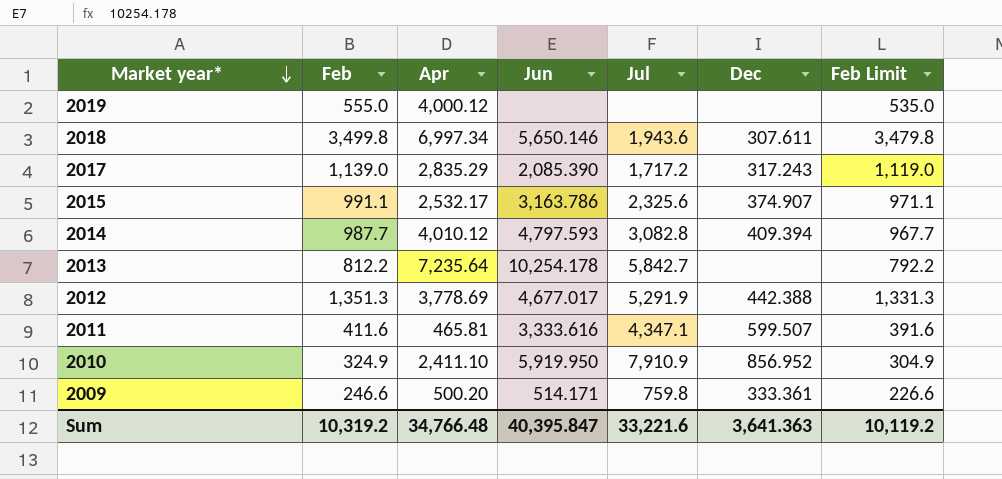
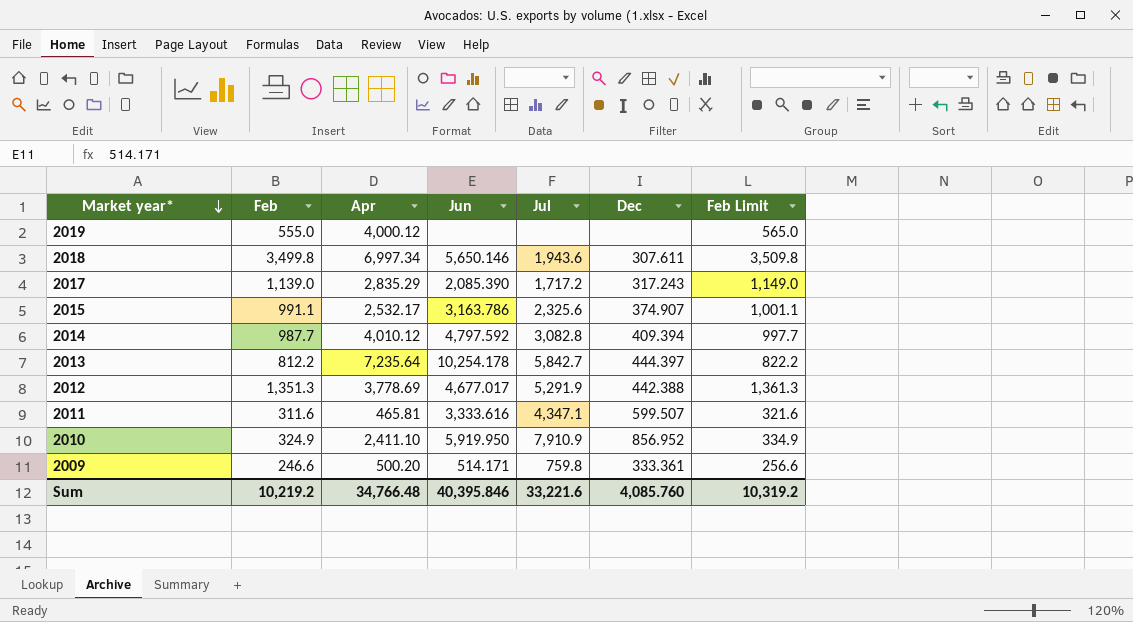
column Feb Limit | formula: [Feb] - 20 -> [Feb] + 10
2014 | Jun: 4,797.593 -> 4,797.592
2013 | Dec: none -> 444.397
2011 | Feb: 411.6 -> 311.6
Sum | Feb: 10,319.2 -> 10,219.2
Sum | Jun: 40,395.847 -> 40,395.846
Sum | Dec: 3,641.363 -> 4,085.760
Sum | Feb Limit: 10,119.2 -> 10,319.2

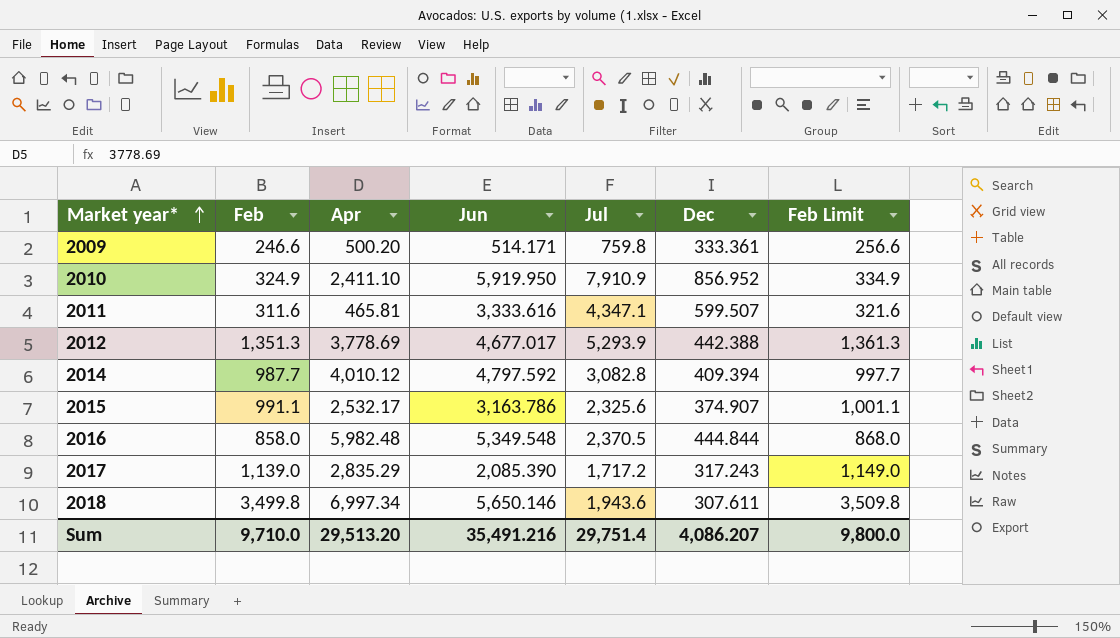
row order: Market year* descending -> Market year* ascending
row 2019: 555.0 | 4,000.12 | none | none | none | 565.0 -> none
row 2013: 812.2 | 7,235.64 | 10,254.178 | 5,842.7 | 444.397 | 822.2 -> none
2012 | Jul: 5,291.9 -> 5,293.9
row 2016: none -> 858.0 | 5,982.48 | 5,349.548 | 2,370.5 | 444.844 | 868.0
Sum | Feb: 10,219.2 -> 9,710.0
Sum | Apr: 34,766.48 -> 29,513.20
Sum | Jun: 40,395.846 -> 35,491.216
Sum | Jul: 33,221.6 -> 29,751.4
Sum | Dec: 4,085.760 -> 4,086.207
Sum | Feb Limit: 10,319.2 -> 9,800.0

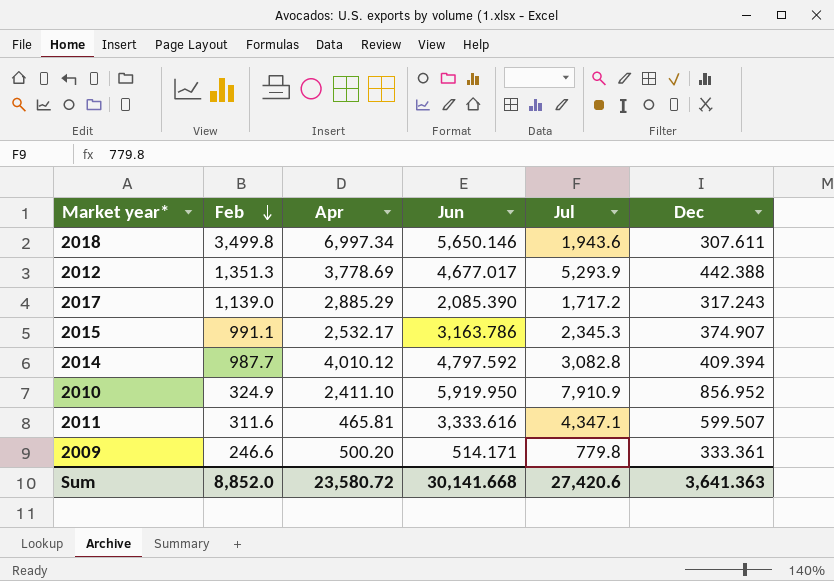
row order: Market year* ascending -> Feb descending
column Feb Limit | formula: [Feb] + 10 -> none
row 2016: 858.0 | 5,982.48 | 5,349.548 | 2,370.5 | 444.844 | 868.0 -> none
2017 | Apr: 2,835.29 -> 2,885.29
2015 | Jul: 2,325.6 -> 2,345.3
2009 | Jul: 759.8 -> 779.8
Sum | Feb: 9,710.0 -> 8,852.0
Sum | Apr: 29,513.20 -> 23,580.72
Sum | Jun: 35,491.216 -> 30,141.668
Sum | Jul: 29,751.4 -> 27,420.6
Sum | Dec: 4,086.207 -> 3,641.363

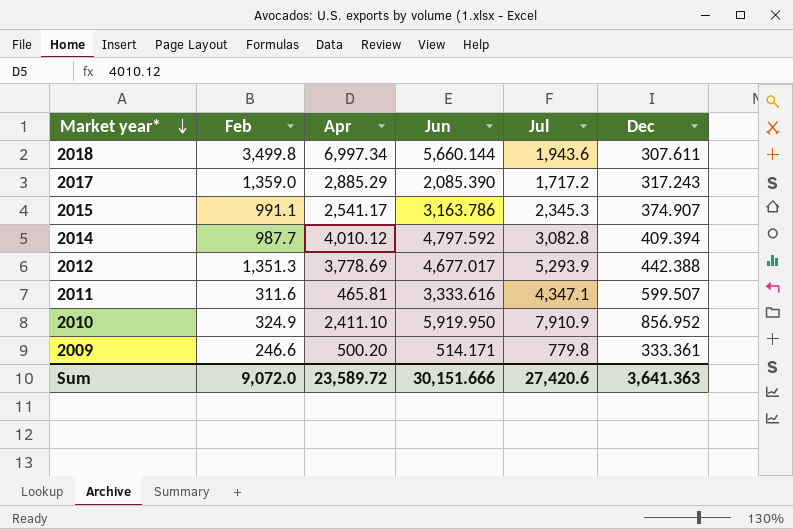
row order: Feb descending -> Market year* descending
2018 | Jun: 5,650.146 -> 5,660.144
2017 | Feb: 1,139.0 -> 1,359.0
2015 | Apr: 2,532.17 -> 2,541.17
Sum | Feb: 8,852.0 -> 9,072.0
Sum | Apr: 23,580.72 -> 23,589.72
Sum | Jun: 30,141.668 -> 30,151.666

